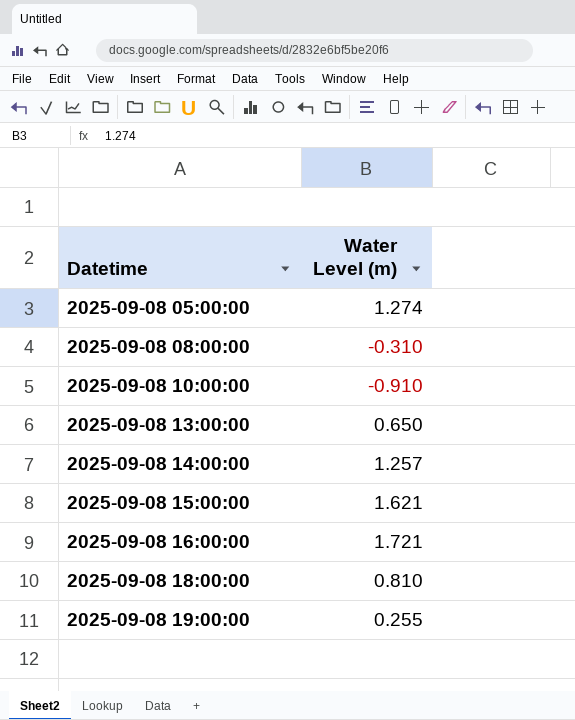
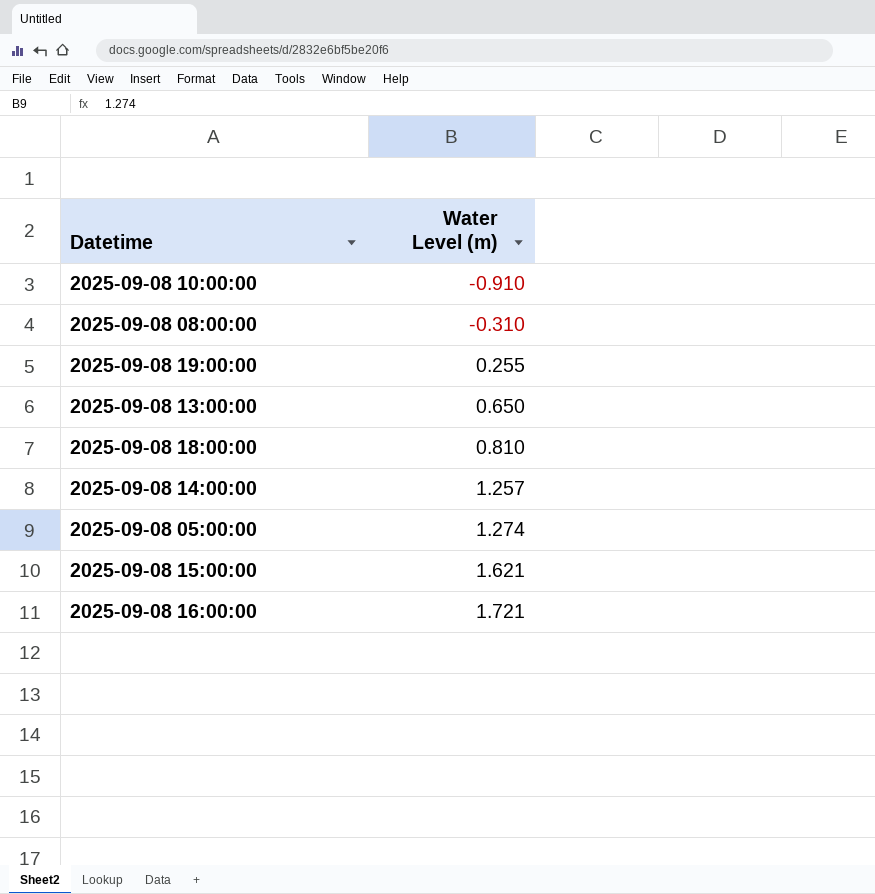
row order: Datetime ascending -> Water Level (m) ascending

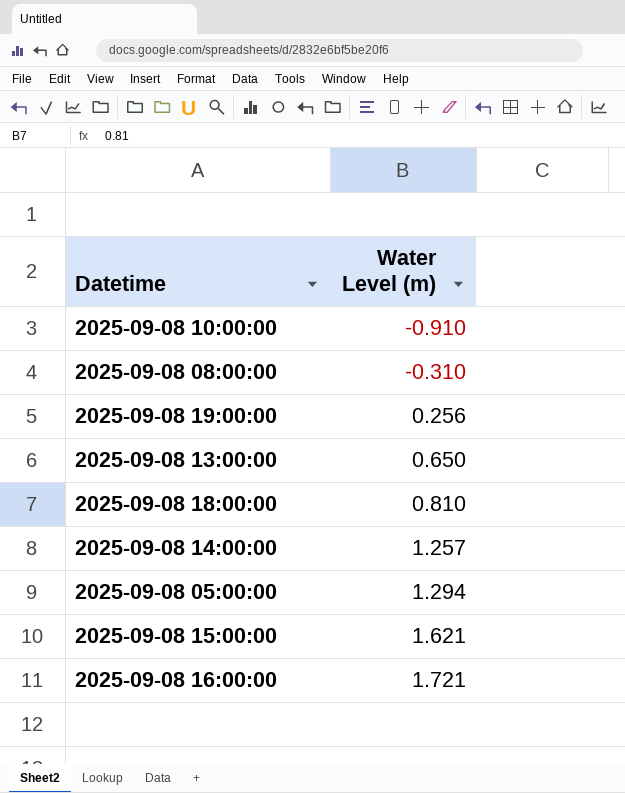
2025-09-08 19:00:00 | Water Level (m): 0.255 -> 0.256
2025-09-08 05:00:00 | Water Level (m): 1.274 -> 1.294

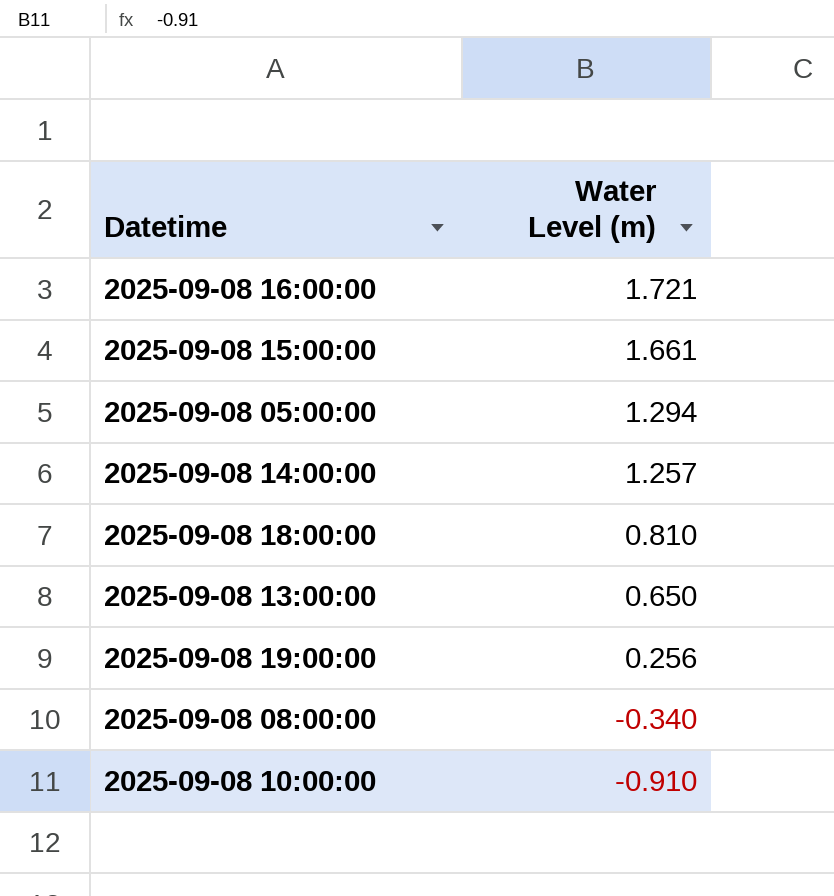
row order: Water Level (m) ascending -> Water Level (m) descending
2025-09-08 15:00:00 | Water Level (m): 1.621 -> 1.661
2025-09-08 08:00:00 | Water Level (m): -0.310 -> -0.340

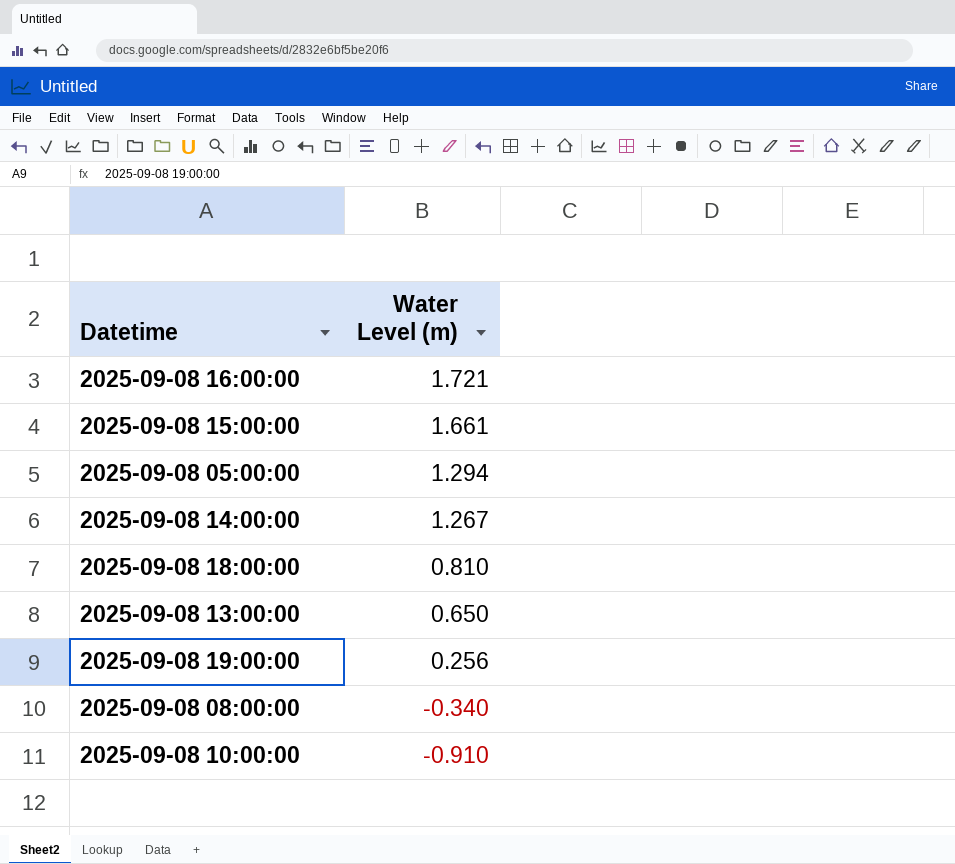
2025-09-08 14:00:00 | Water Level (m): 1.257 -> 1.267

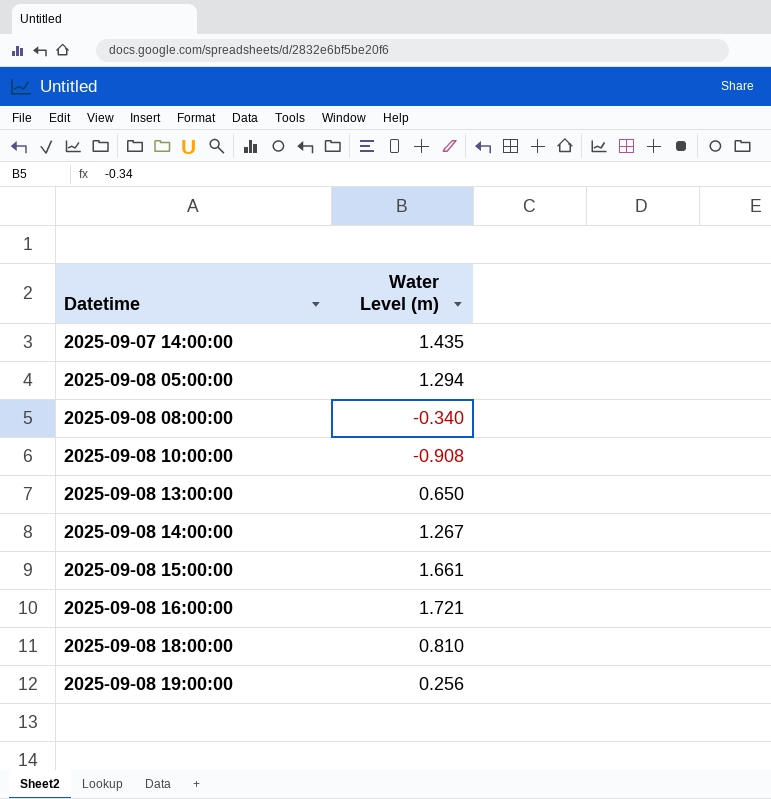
row order: Water Level (m) descending -> Datetime ascending
row 2025-09-07 14:00:00: none -> 1.435
2025-09-08 10:00:00 | Water Level (m): -0.910 -> -0.908

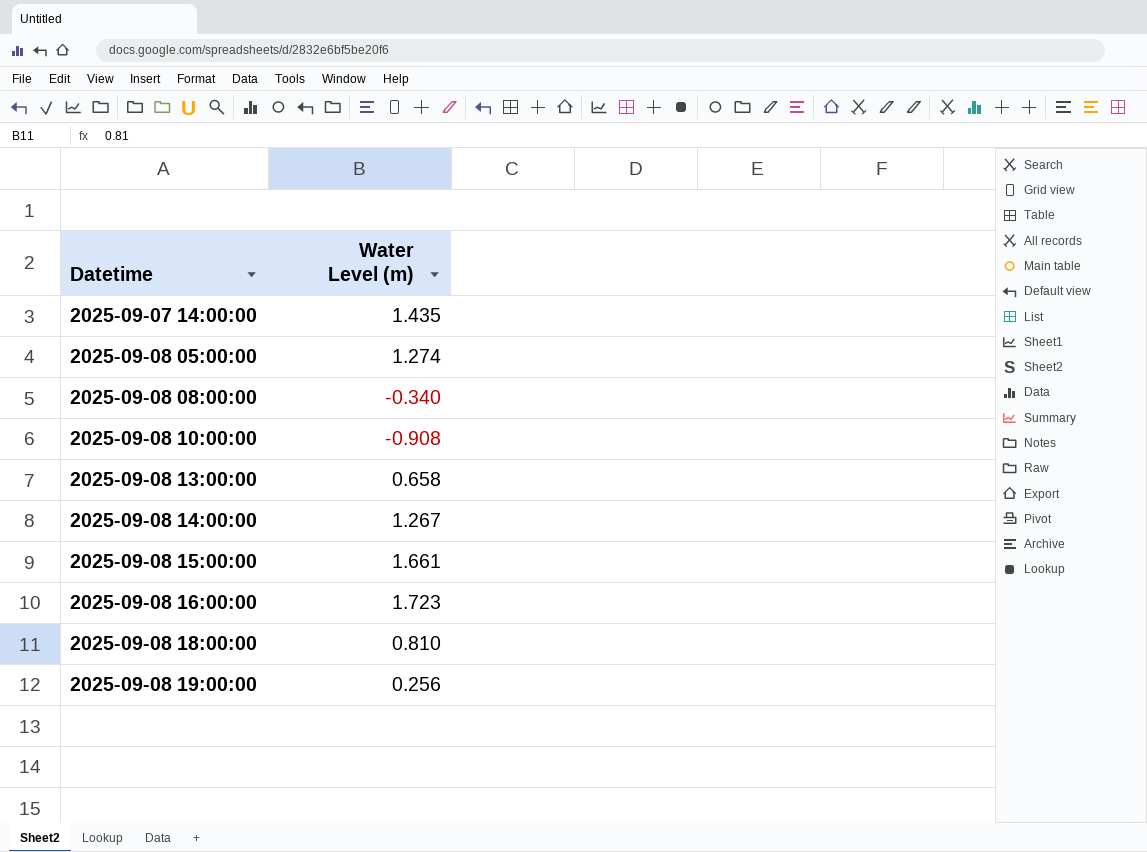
2025-09-08 05:00:00 | Water Level (m): 1.294 -> 1.274
2025-09-08 13:00:00 | Water Level (m): 0.650 -> 0.658
2025-09-08 16:00:00 | Water Level (m): 1.721 -> 1.723

